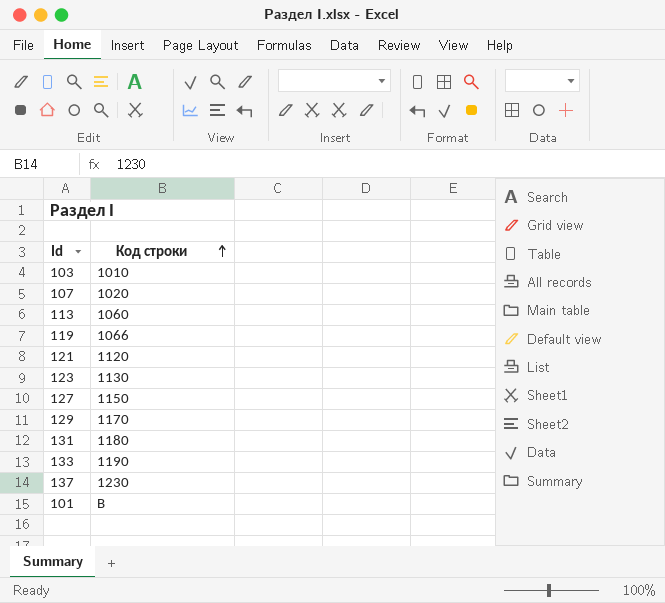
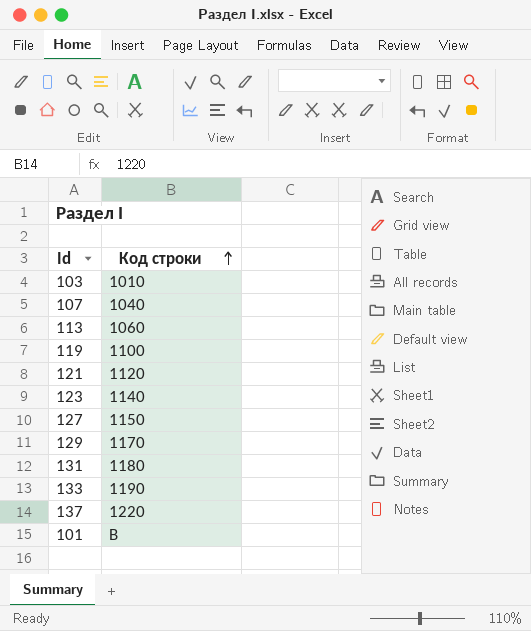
107 | Код строки: 1020 -> 1040
119 | Код строки: 1066 -> 1100
123 | Код строки: 1130 -> 1140
137 | Код строки: 1230 -> 1220

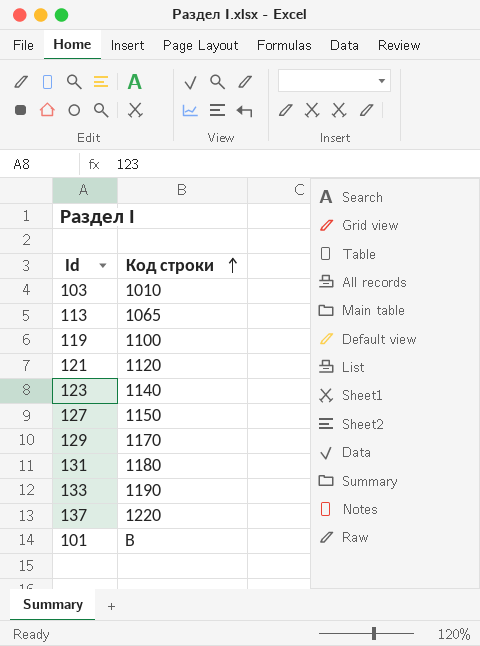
row 107: 1040 -> none
113 | Код строки: 1060 -> 1065

